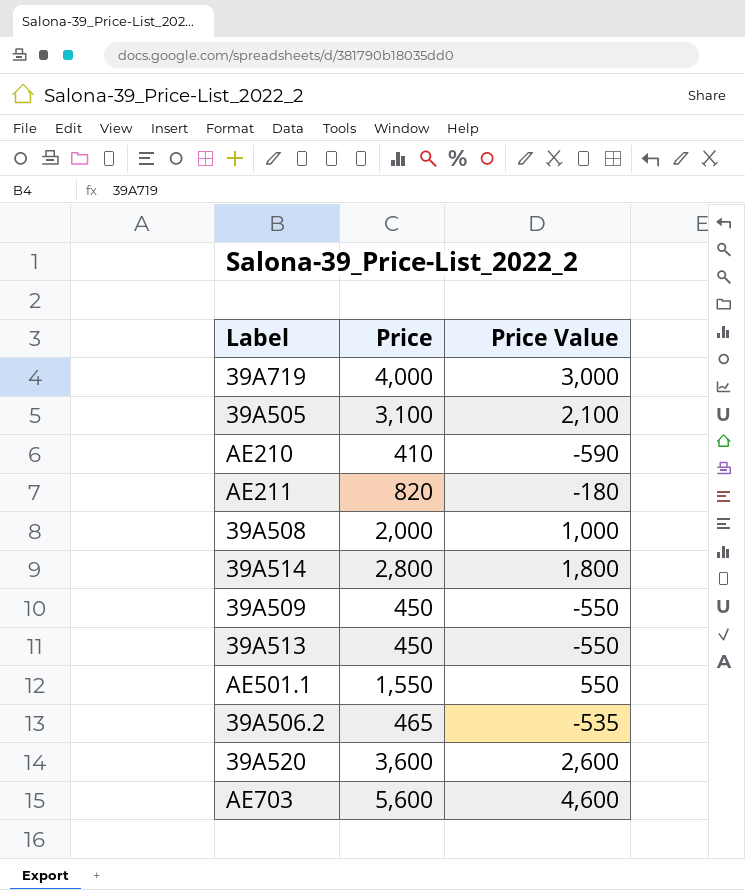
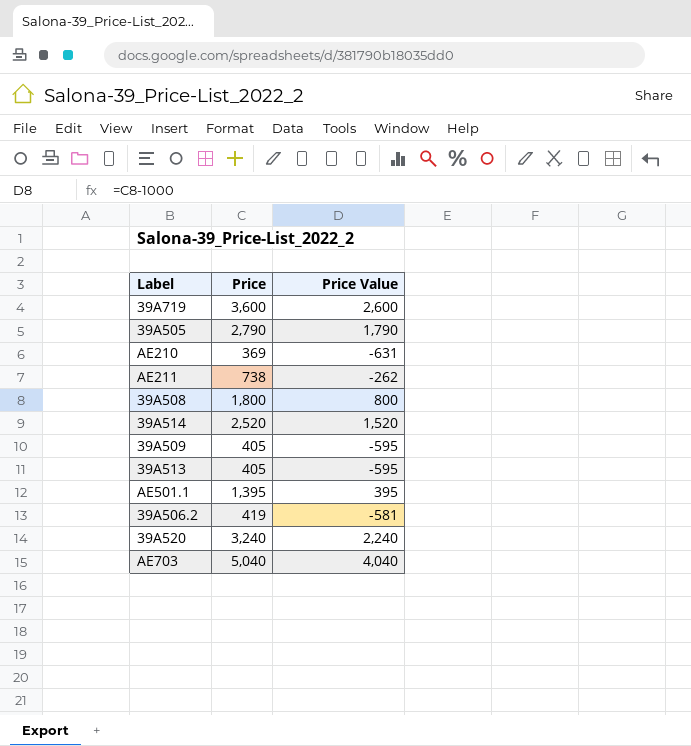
39A719 | Price: 4,000 -> 3,600
39A719 | Price Value: 3,000 -> 2,600
39A505 | Price: 3,100 -> 2,790
39A505 | Price Value: 2,100 -> 1,790
AE210 | Price: 410 -> 369
AE210 | Price Value: -590 -> -631
AE211 | Price: 820 -> 738
AE211 | Price Value: -180 -> -262
39A508 | Price: 2,000 -> 1,800
39A508 | Price Value: 1,000 -> 800
39A514 | Price: 2,800 -> 2,520
39A514 | Price Value: 1,800 -> 1,520
39A509 | Price: 450 -> 405
39A509 | Price Value: -550 -> -595
39A513 | Price: 450 -> 405
39A513 | Price Value: -550 -> -595
AE501.1 | Price: 1,550 -> 1,395
AE501.1 | Price Value: 550 -> 395
39A506.2 | Price: 465 -> 419
39A506.2 | Price Value: -535 -> -581
39A520 | Price: 3,600 -> 3,240
39A520 | Price Value: 2,600 -> 2,240
AE703 | Price: 5,600 -> 5,040
AE703 | Price Value: 4,600 -> 4,040

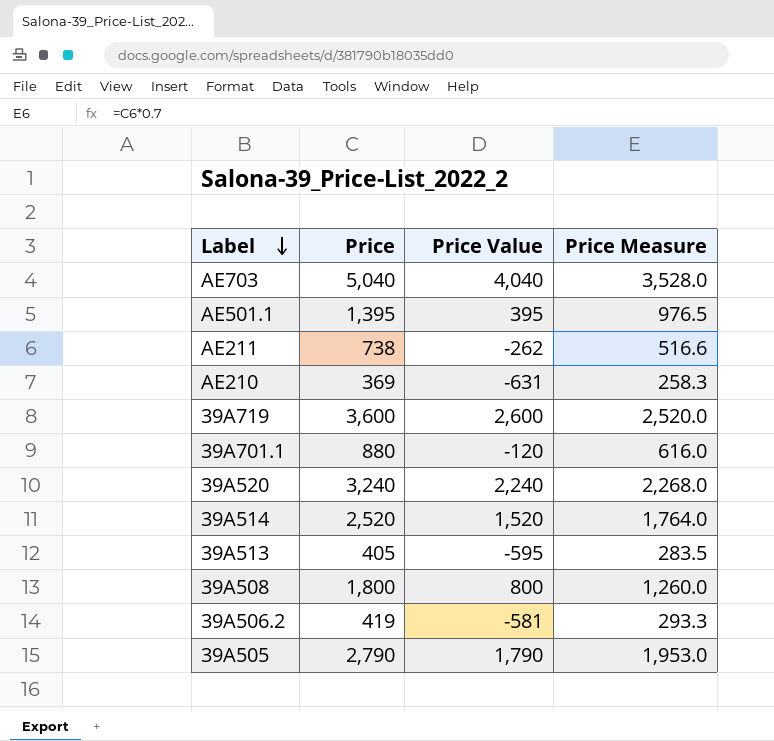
row order: none -> Label descending
column Price Measure | formula: none -> [Price] * 0.7
row 39A509: 405 | -595 -> none
row 39A701.1: none -> 880 | -120 | 616.0

